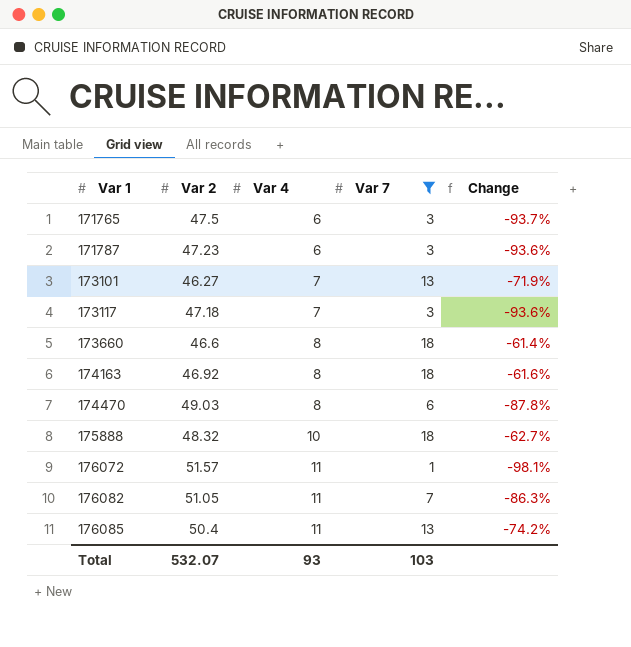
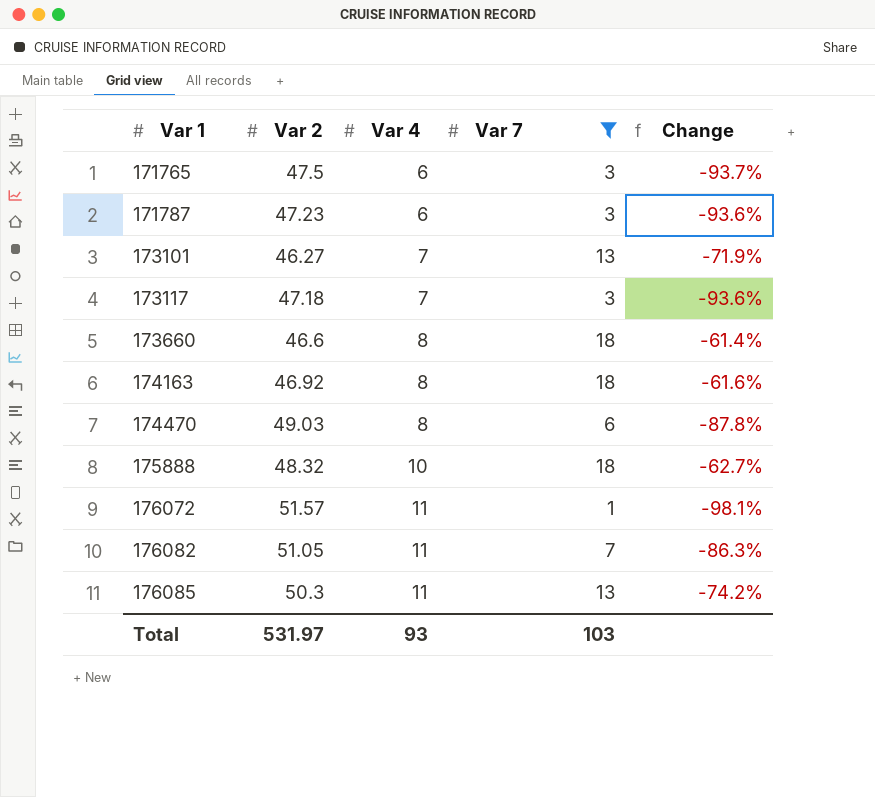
176085 | Var 2: 50.4 -> 50.3
Total | Var 2: 532.07 -> 531.97

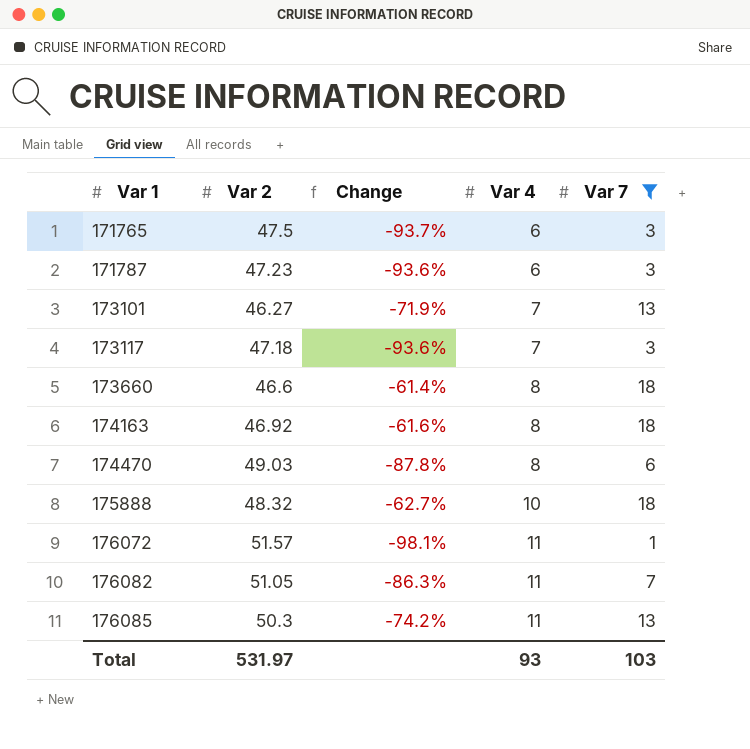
column Change | position: 5 -> 3

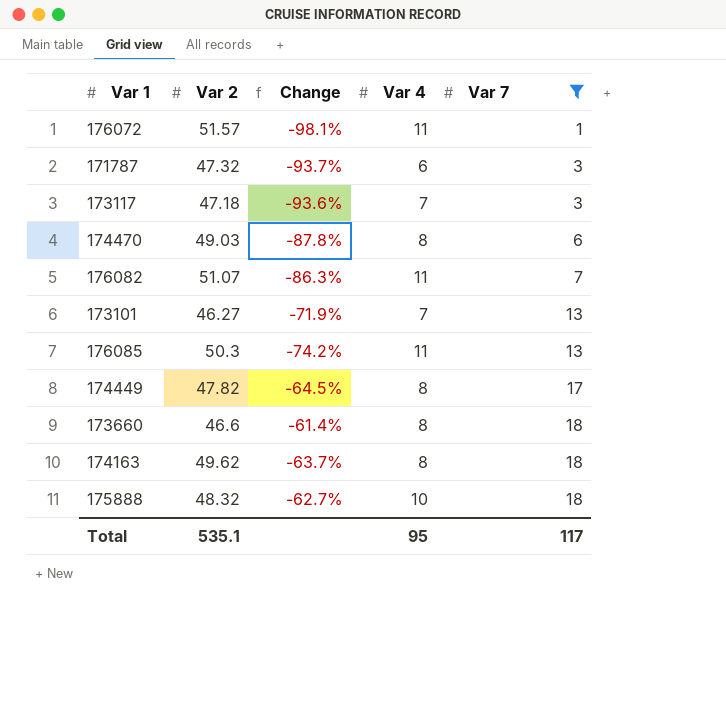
row order: Var 1 ascending -> Var 7 ascending
row 171765: 47.5 | -93.7% | 6 | 3 -> none
171787 | Var 2: 47.23 -> 47.32
171787 | Change: -93.6% -> -93.7%
176082 | Var 2: 51.05 -> 51.07
row 174449: none -> 47.82 | -64.5% | 8 | 17
174163 | Var 2: 46.92 -> 49.62
174163 | Change: -61.6% -> -63.7%
Total | Var 2: 531.97 -> 535.1
Total | Var 4: 93 -> 95
Total | Var 7: 103 -> 117

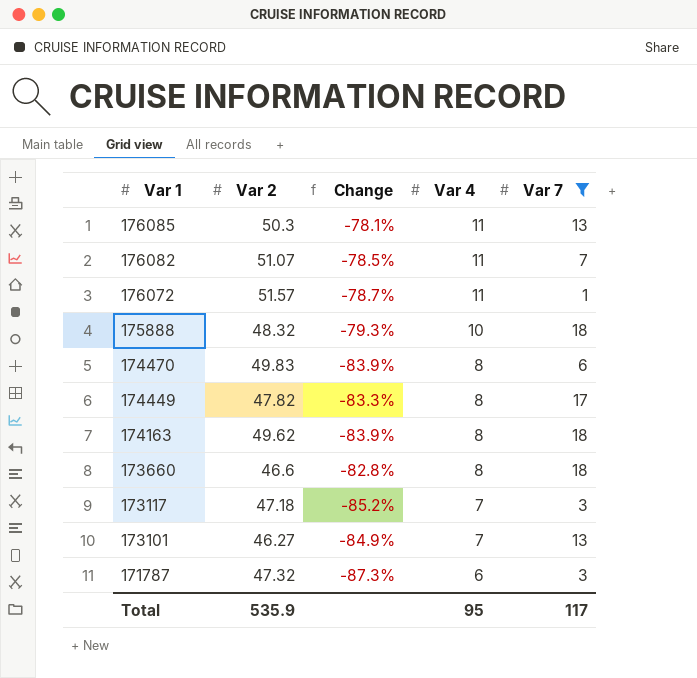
row order: Var 7 ascending -> Var 1 descending
column Change | formula: ([Var 7] - [Var 2]) / [Var 2] -> ([Var 4] - [Var 2]) / [Var 2]
174470 | Var 2: 49.03 -> 49.83
Total | Var 2: 535.1 -> 535.9

